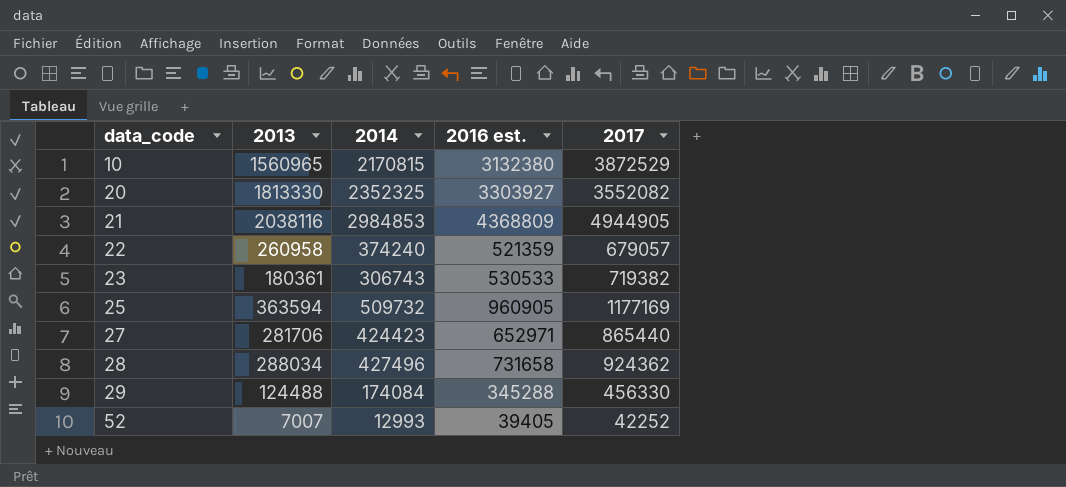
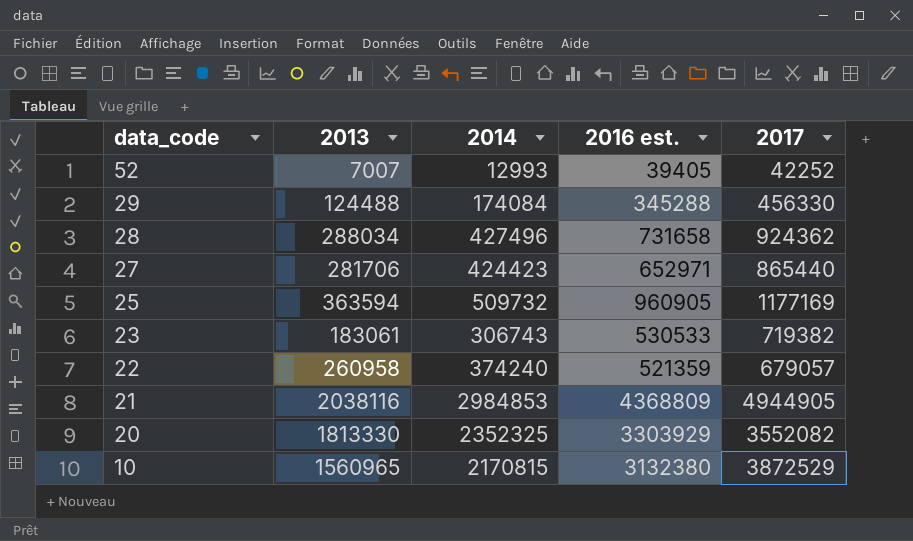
row order: data_code ascending -> data_code descending
23 | 2013: 180361 -> 183061
20 | 2016 est.: 3303927 -> 3303929

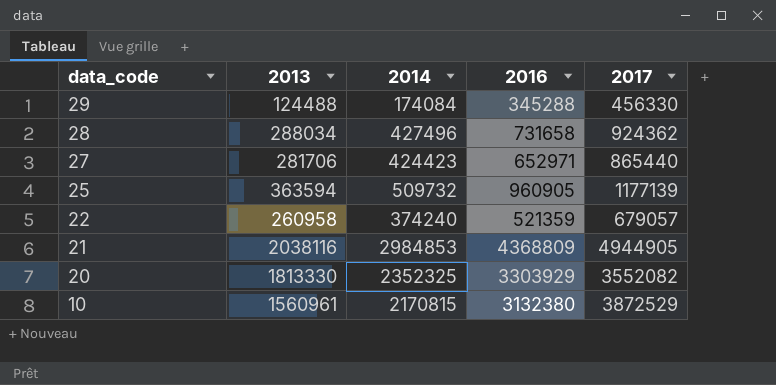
column name: 2016 est. -> 2016
row 52: 7007 | 12993 | 39405 | 42252 -> none
row 23: 183061 | 306743 | 530533 | 719382 -> none
25 | 2017: 1177169 -> 1177139
10 | 2013: 1560965 -> 1560961

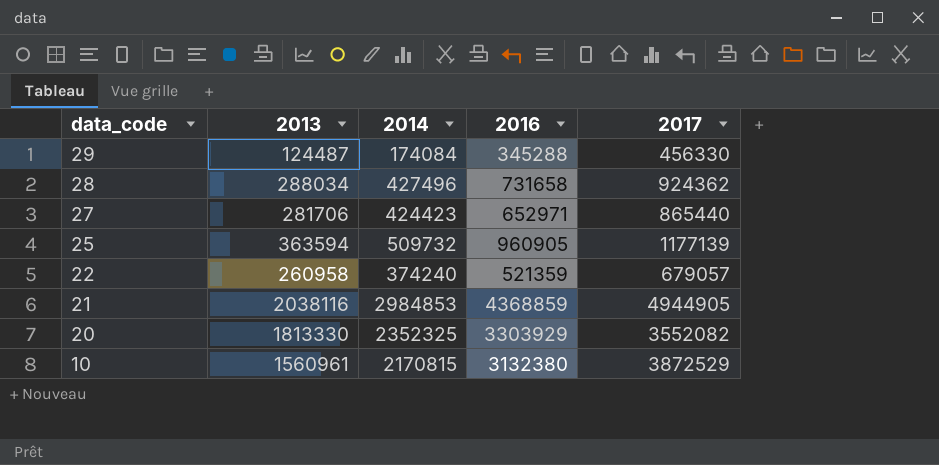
29 | 2013: 124488 -> 124487
21 | 2016: 4368809 -> 4368859

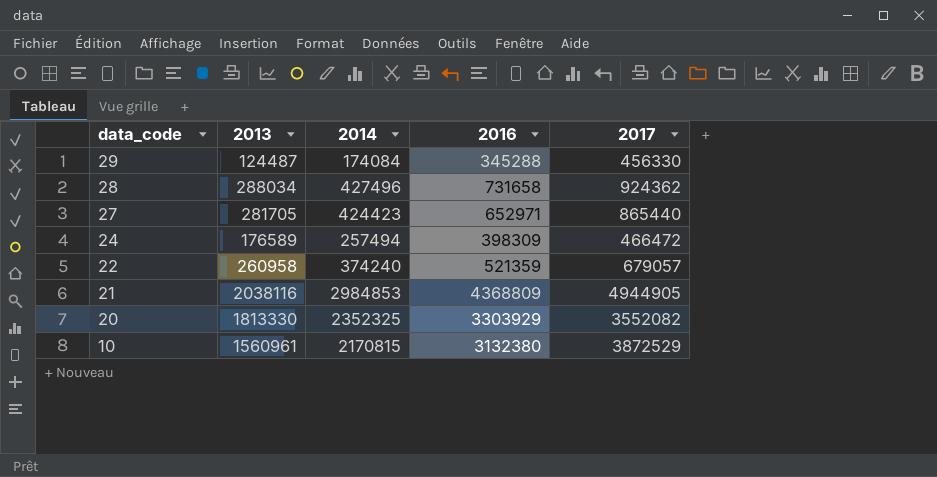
row 25: 363594 | 509732 | 960905 | 1177139 -> none
27 | 2013: 281706 -> 281705
row 24: none -> 176589 | 257494 | 398309 | 466472
21 | 2016: 4368859 -> 4368809

